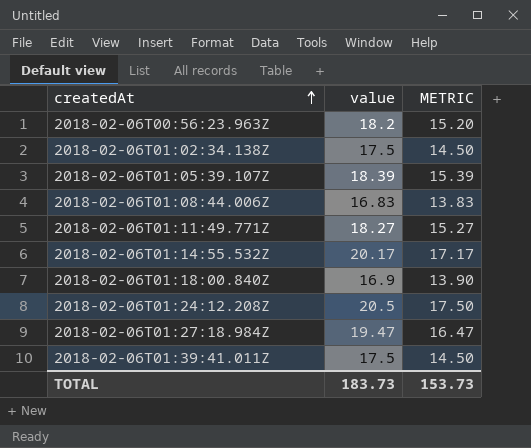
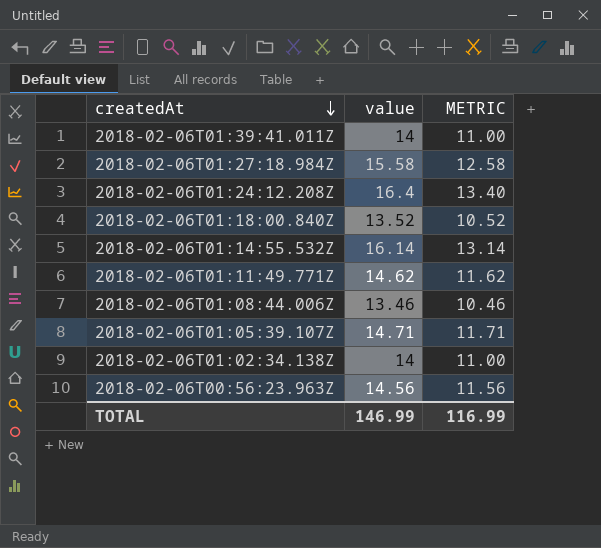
row order: createdAt ascending -> createdAt descending
2018-02-06T01:39:41.011Z | value: 17.5 -> 14
2018-02-06T01:39:41.011Z | METRIC: 14.50 -> 11.00
2018-02-06T01:27:18.984Z | value: 19.47 -> 15.58
2018-02-06T01:27:18.984Z | METRIC: 16.47 -> 12.58
2018-02-06T01:24:12.208Z | value: 20.5 -> 16.4
2018-02-06T01:24:12.208Z | METRIC: 17.50 -> 13.40
2018-02-06T01:18:00.840Z | value: 16.9 -> 13.52
2018-02-06T01:18:00.840Z | METRIC: 13.90 -> 10.52
2018-02-06T01:14:55.532Z | value: 20.17 -> 16.14
2018-02-06T01:14:55.532Z | METRIC: 17.17 -> 13.14
2018-02-06T01:11:49.771Z | value: 18.27 -> 14.62
2018-02-06T01:11:49.771Z | METRIC: 15.27 -> 11.62
2018-02-06T01:08:44.006Z | value: 16.83 -> 13.46
2018-02-06T01:08:44.006Z | METRIC: 13.83 -> 10.46
2018-02-06T01:05:39.107Z | value: 18.39 -> 14.71
2018-02-06T01:05:39.107Z | METRIC: 15.39 -> 11.71
2018-02-06T01:02:34.138Z | value: 17.5 -> 14
2018-02-06T01:02:34.138Z | METRIC: 14.50 -> 11.00
2018-02-06T00:56:23.963Z | value: 18.2 -> 14.56
2018-02-06T00:56:23.963Z | METRIC: 15.20 -> 11.56
TOTAL | value: 183.73 -> 146.99
TOTAL | METRIC: 153.73 -> 116.99

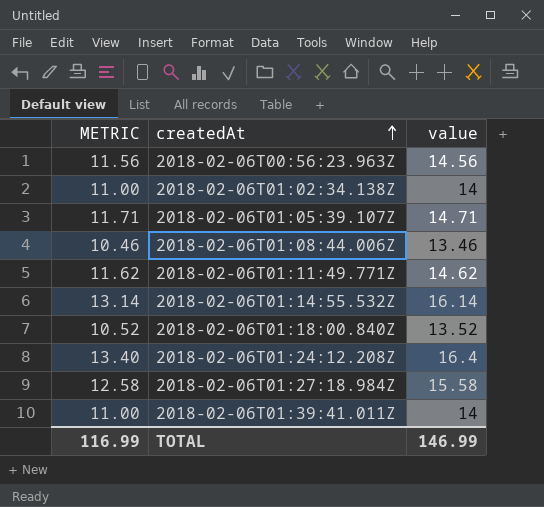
row order: createdAt descending -> createdAt ascending
column METRIC | position: 3 -> 1

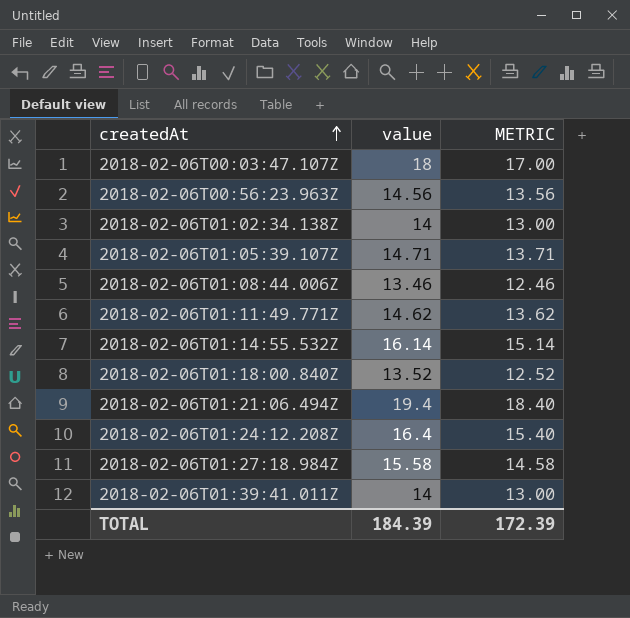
column METRIC | formula: [value] - 3 -> [value] - 1
column METRIC | position: 1 -> 3
row 2018-02-06T00:03:47.107Z: none -> 18 | 17.00
row 2018-02-06T01:21:06.494Z: none -> 19.4 | 18.40
TOTAL | value: 146.99 -> 184.39
TOTAL | METRIC: 116.99 -> 172.39

